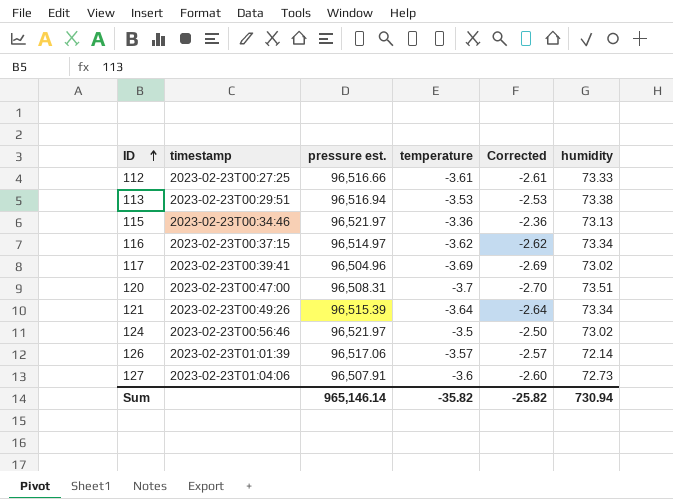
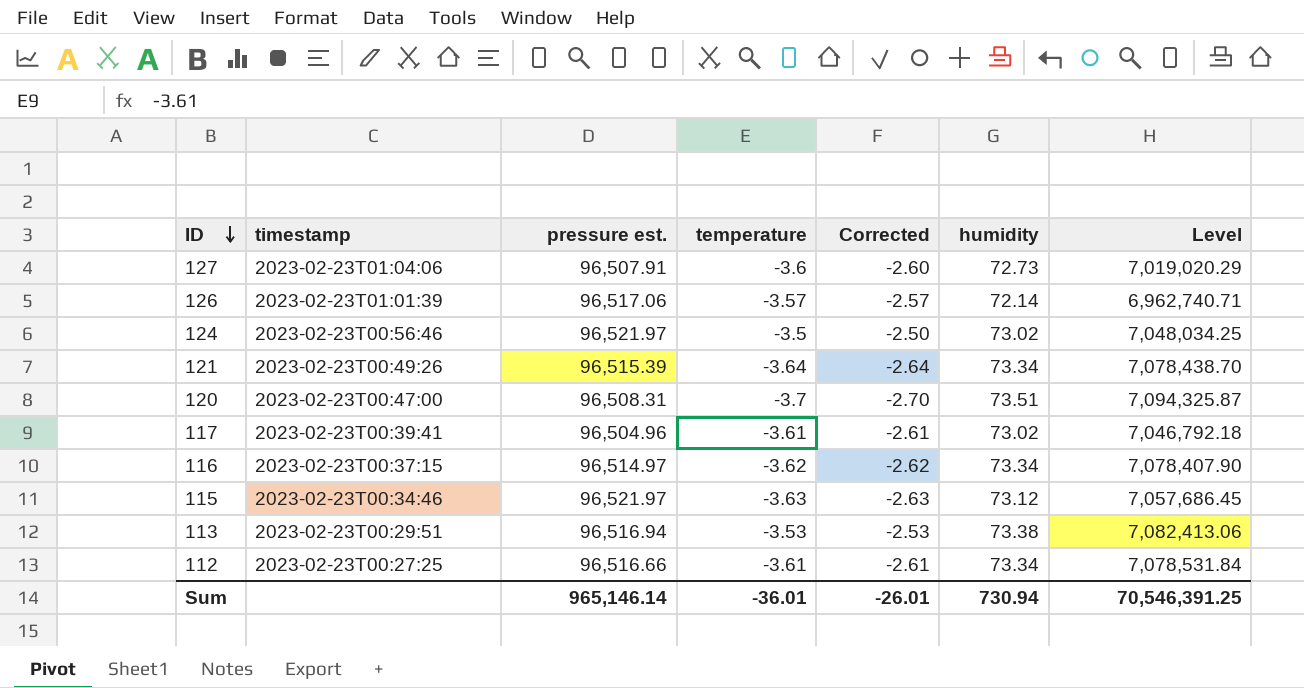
row order: ID ascending -> ID descending
column Level | formula: none -> [pressure est.] * [humidity]
117 | temperature: -3.69 -> -3.61
117 | Corrected: -2.69 -> -2.61
115 | temperature: -3.36 -> -3.63
115 | Corrected: -2.36 -> -2.63
115 | humidity: 73.13 -> 73.12
112 | humidity: 73.33 -> 73.34
Sum | temperature: -35.82 -> -36.01
Sum | Corrected: -25.82 -> -26.01

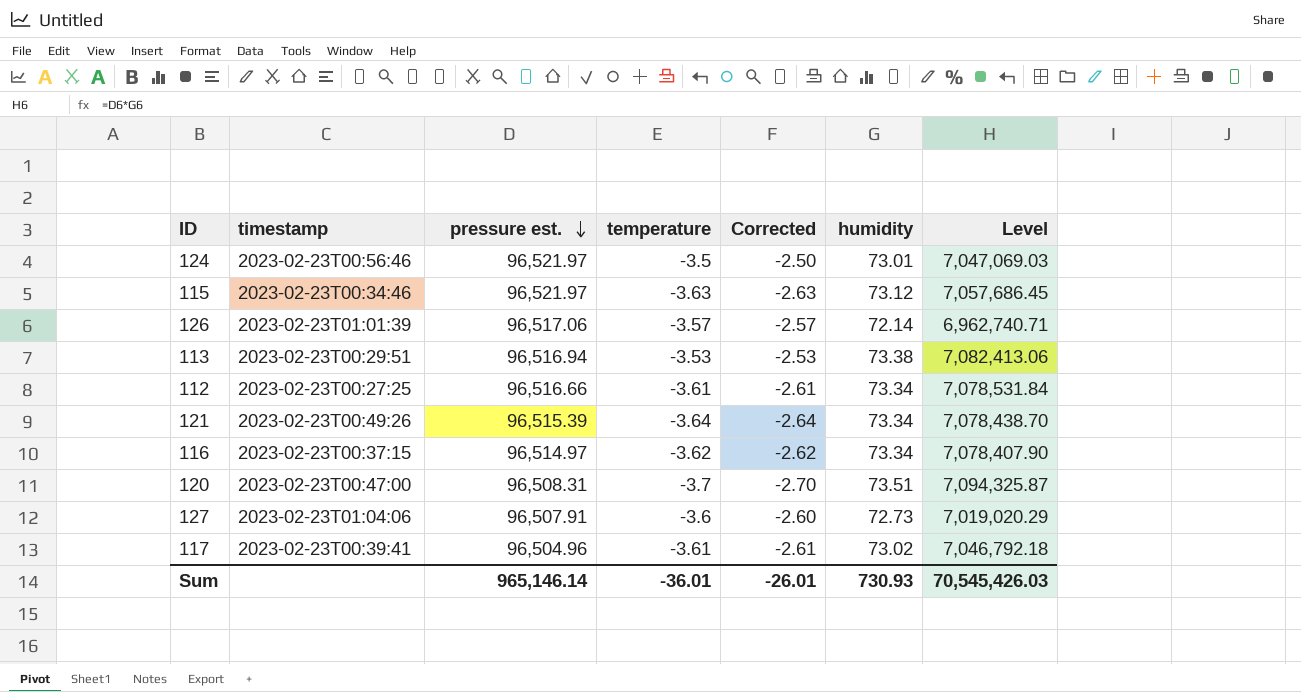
row order: ID descending -> pressure est. descending
124 | humidity: 73.02 -> 73.01
124 | Level: 7,048,034.25 -> 7,047,069.03
Sum | humidity: 730.94 -> 730.93
Sum | Level: 70,546,391.25 -> 70,545,426.03

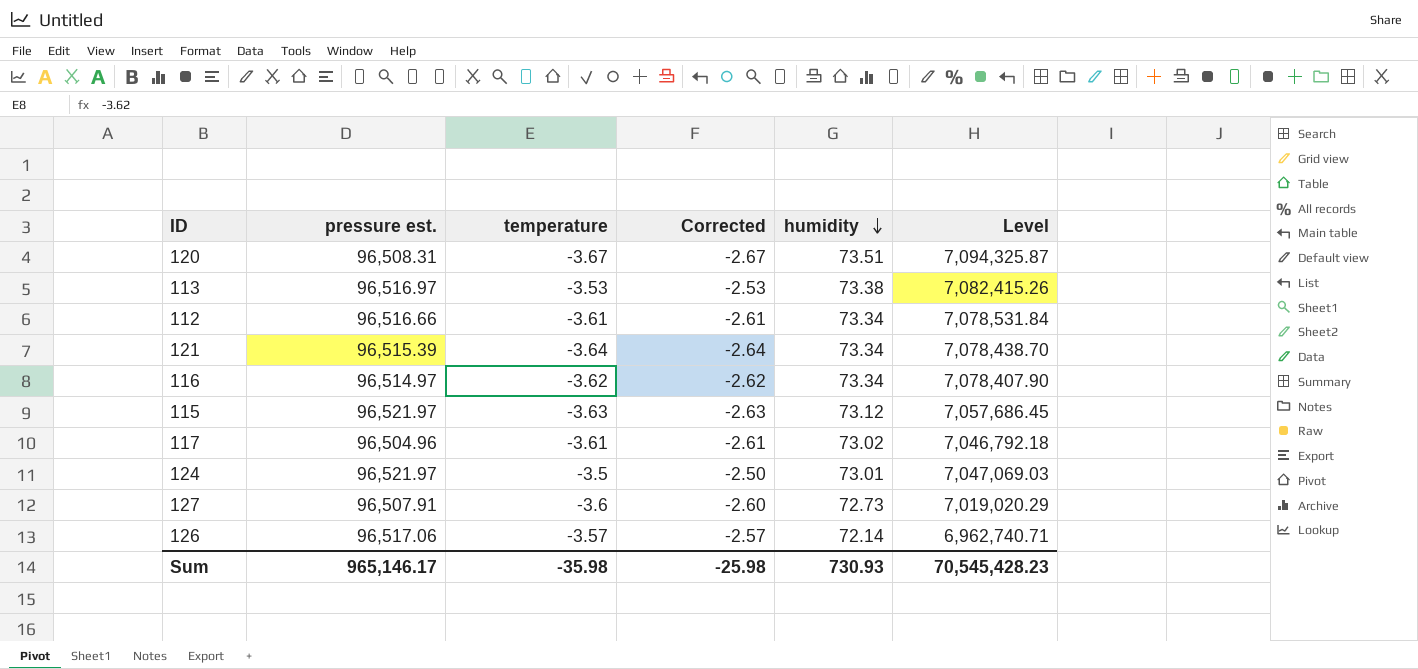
row order: pressure est. descending -> humidity descending
column timestamp | position: 2 -> none
120 | temperature: -3.7 -> -3.67
120 | Corrected: -2.70 -> -2.67
113 | pressure est.: 96,516.94 -> 96,516.97
113 | Level: 7,082,413.06 -> 7,082,415.26
Sum | pressure est.: 965,146.14 -> 965,146.17
Sum | temperature: -36.01 -> -35.98
Sum | Corrected: -26.01 -> -25.98
Sum | Level: 70,545,426.03 -> 70,545,428.23

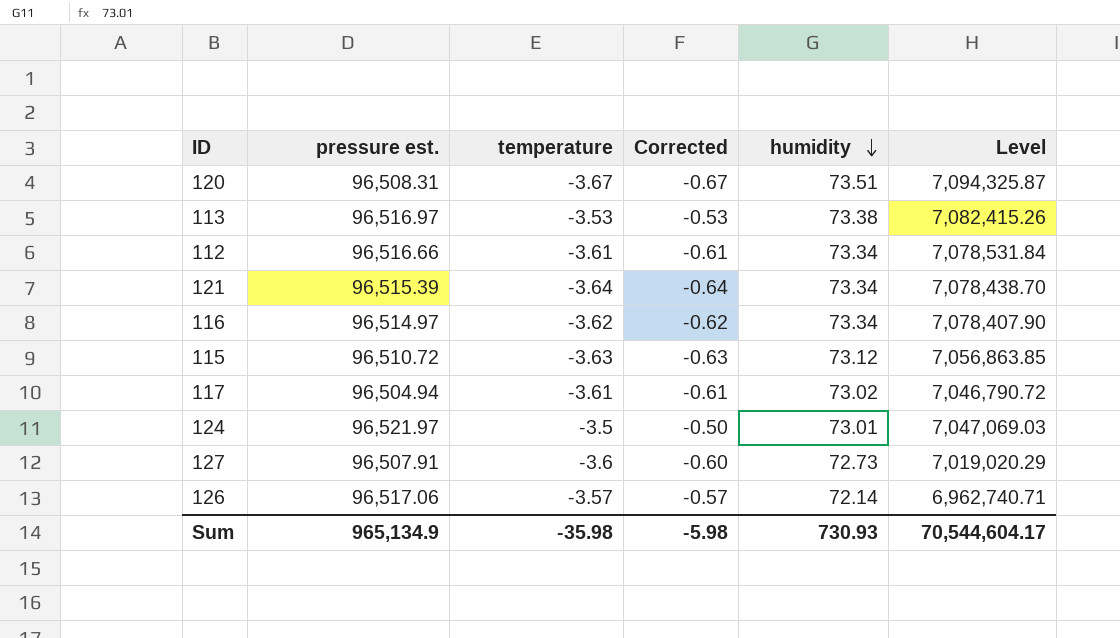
column Corrected | formula: [temperature] + 1 -> [temperature] + 3
115 | pressure est.: 96,521.97 -> 96,510.72
115 | Level: 7,057,686.45 -> 7,056,863.85
117 | pressure est.: 96,504.96 -> 96,504.94
117 | Level: 7,046,792.18 -> 7,046,790.72
Sum | pressure est.: 965,146.17 -> 965,134.9
Sum | Corrected: -25.98 -> -5.98
Sum | Level: 70,545,428.23 -> 70,544,604.17

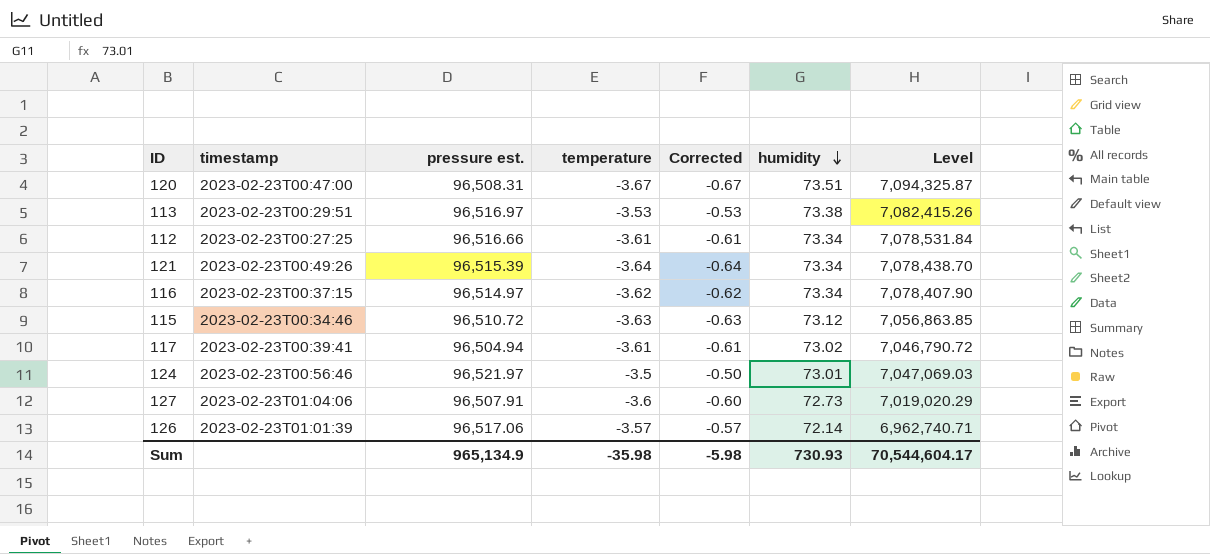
column timestamp | position: none -> 2

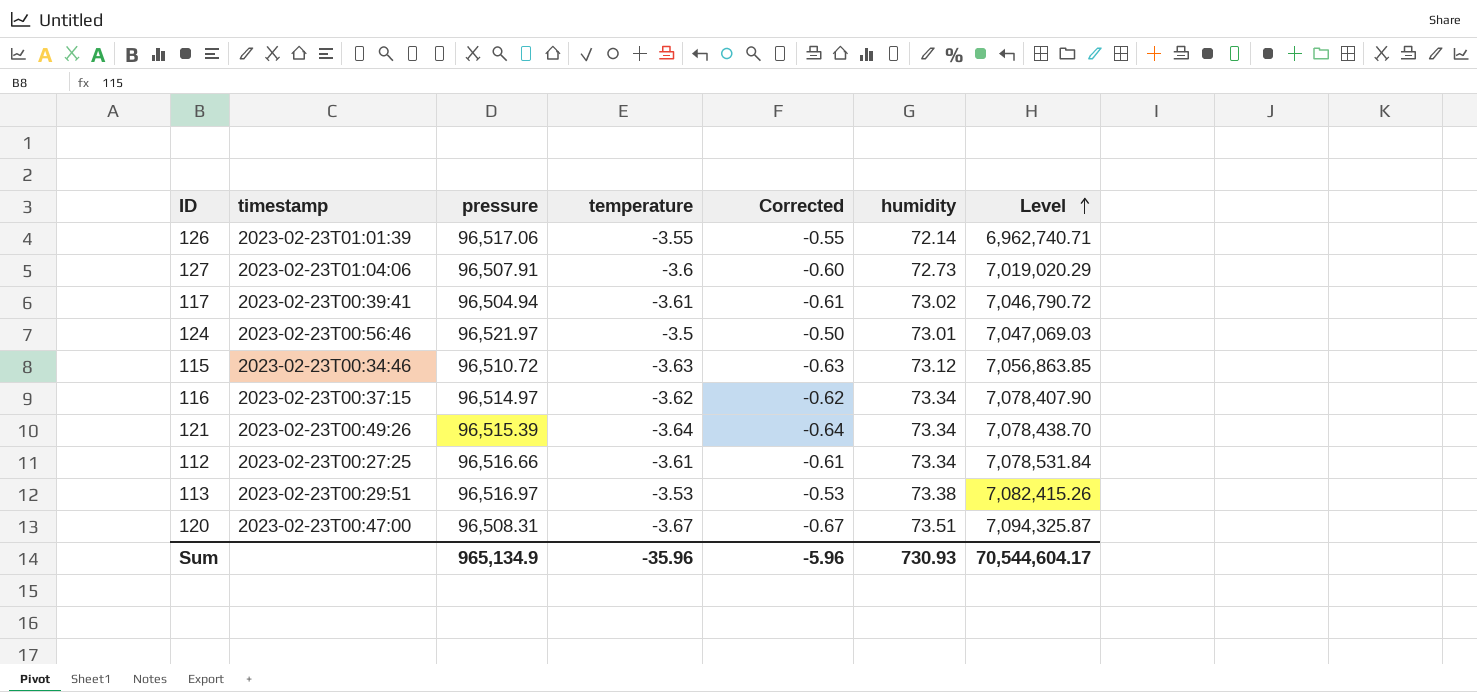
row order: humidity descending -> Level ascending
column name: pressure est. -> pressure
126 | temperature: -3.57 -> -3.55
126 | Corrected: -0.57 -> -0.55
Sum | temperature: -35.98 -> -35.96
Sum | Corrected: -5.98 -> -5.96

